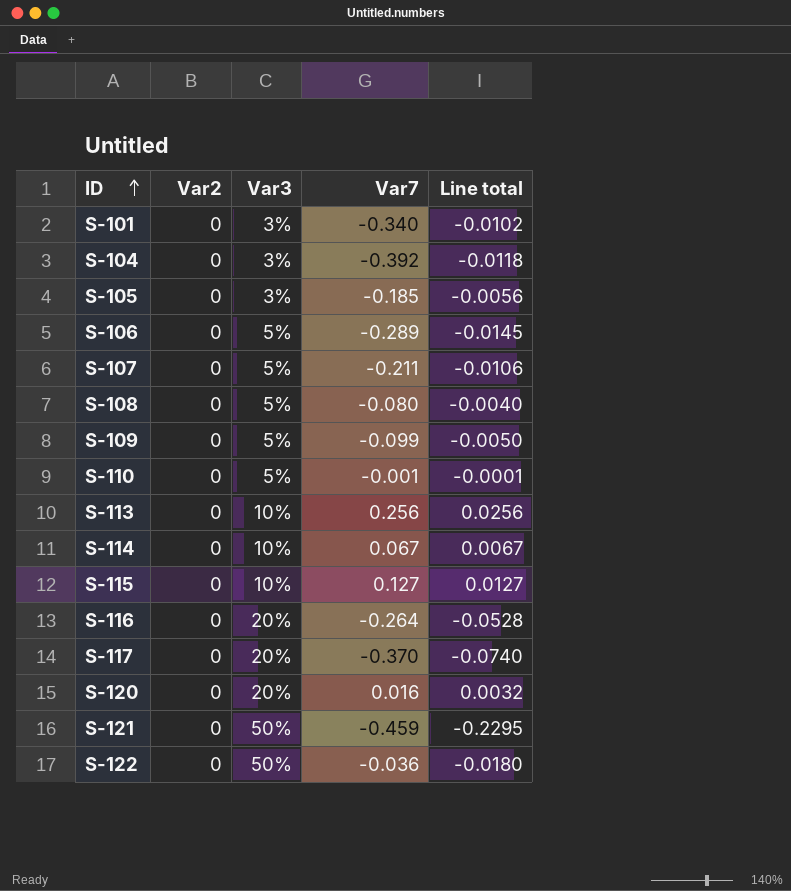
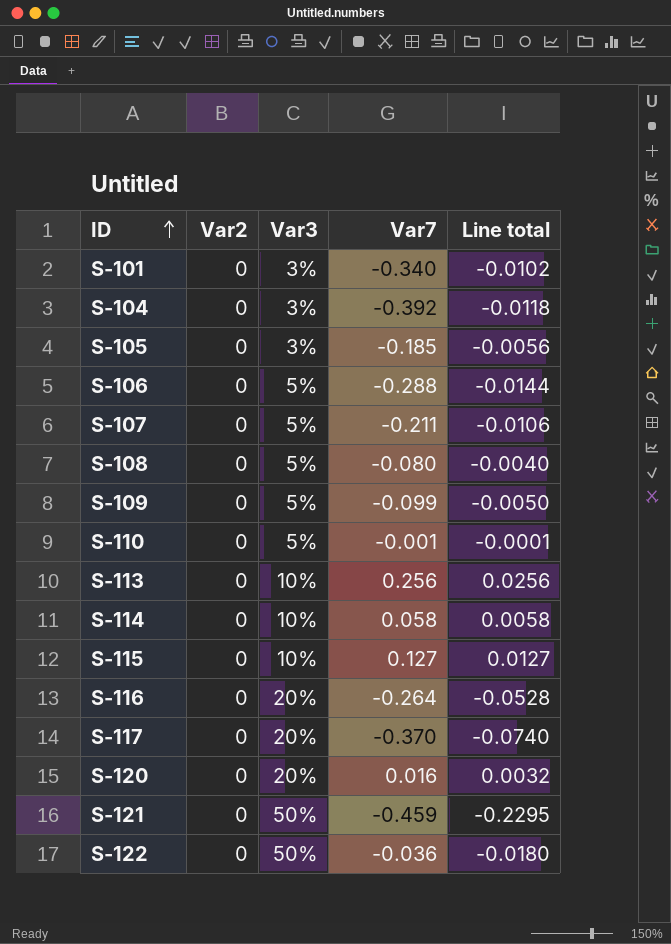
S-106 | Var7: -0.289 -> -0.288
S-106 | Line total: -0.0145 -> -0.0144
S-114 | Var7: 0.067 -> 0.058
S-114 | Line total: 0.0067 -> 0.0058

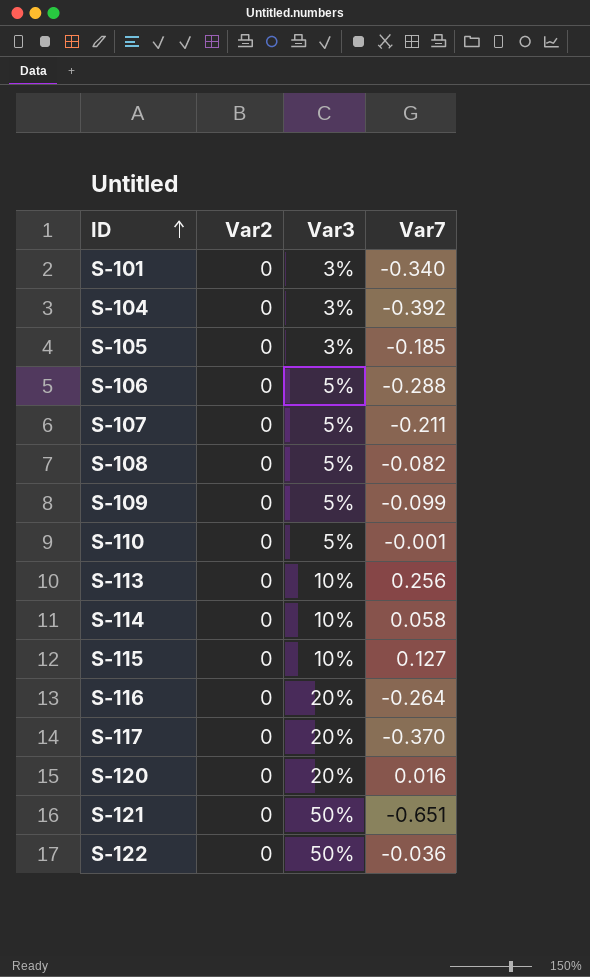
column Line total | formula: [Var3] * [Var7] -> none
S-108 | Var7: -0.080 -> -0.082
S-121 | Var7: -0.459 -> -0.651

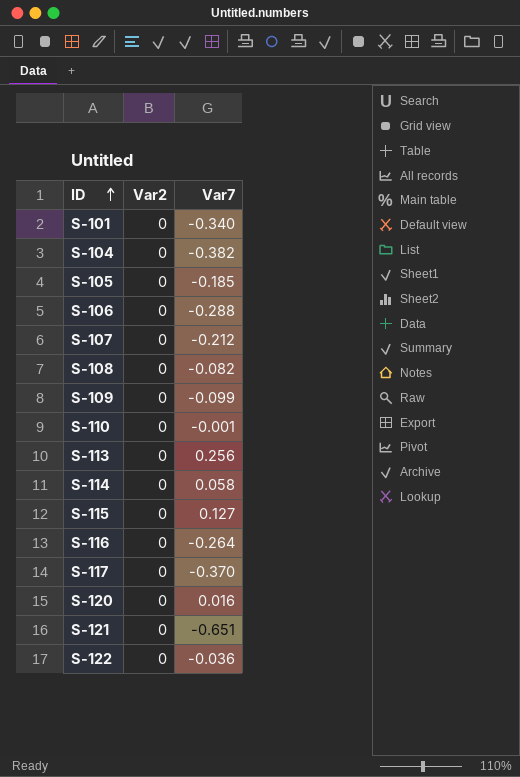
column Var3 | position: 3 -> none
S-104 | Var7: -0.392 -> -0.382
S-107 | Var7: -0.211 -> -0.212

